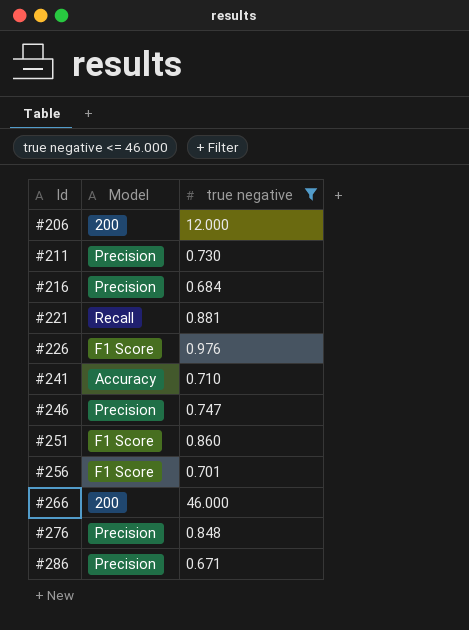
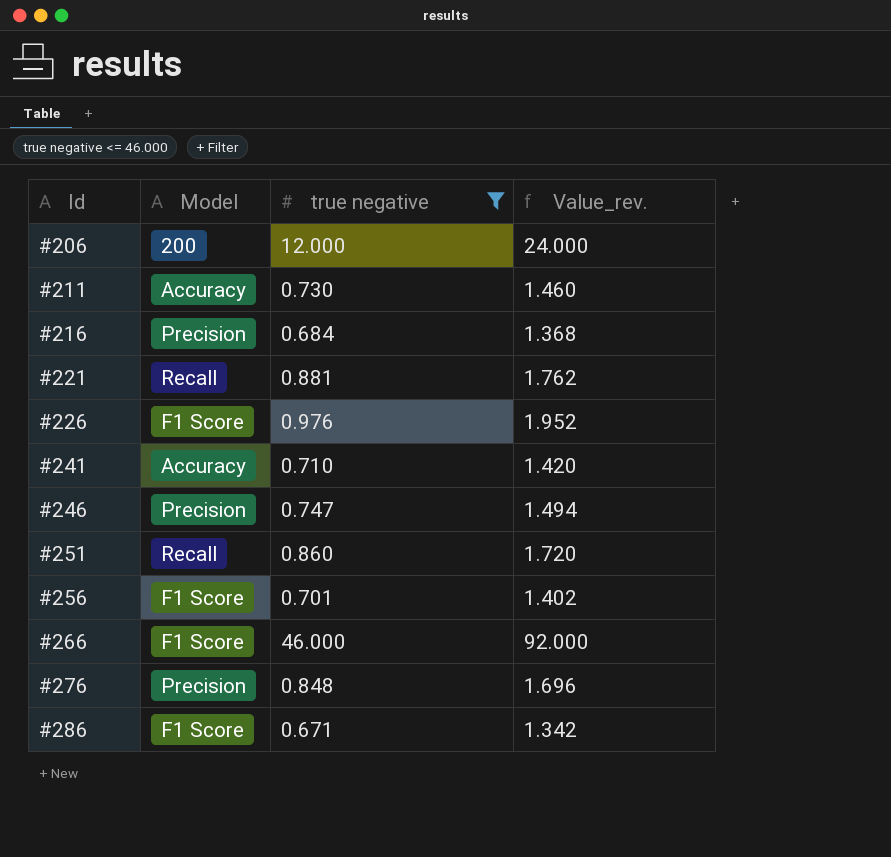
column Value_rev. | formula: none -> [true negative] * 2
#211 | Model: Precision -> Accuracy
#251 | Model: F1 Score -> Recall
#266 | Model: 200 -> F1 Score
#286 | Model: Precision -> F1 Score

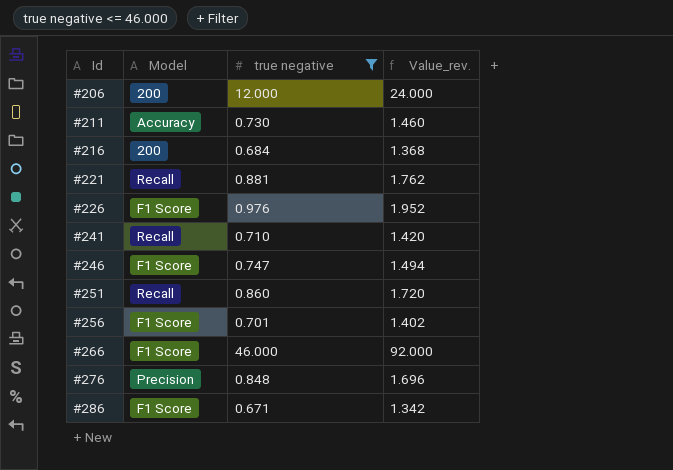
#216 | Model: Precision -> 200
#241 | Model: Accuracy -> Recall
#246 | Model: Precision -> F1 Score

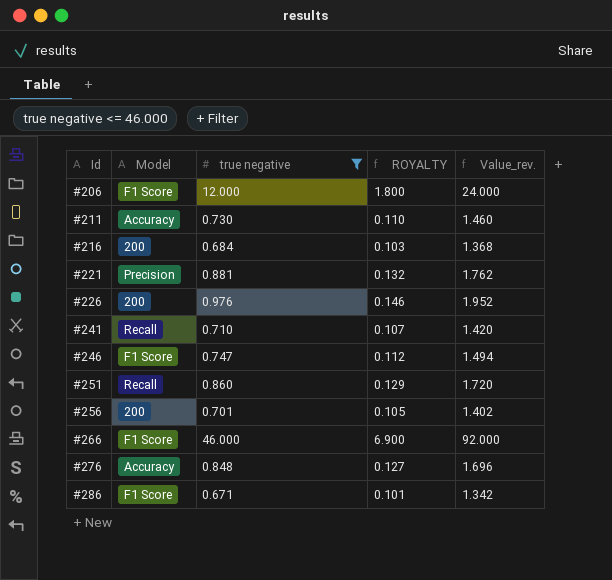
column ROYALTY | formula: none -> [true negative] * 0.15
#206 | Model: 200 -> F1 Score
#221 | Model: Recall -> Precision
#226 | Model: F1 Score -> 200
#256 | Model: F1 Score -> 200
#276 | Model: Precision -> Accuracy

